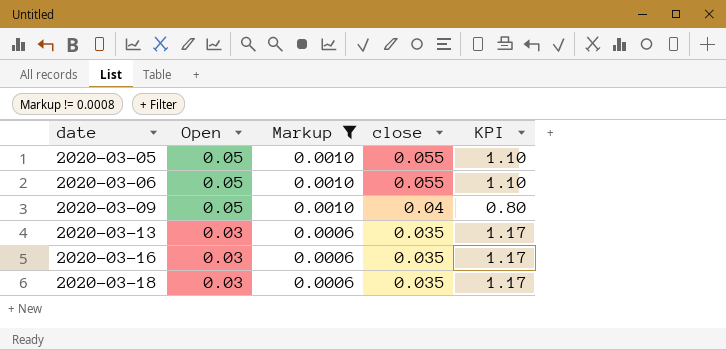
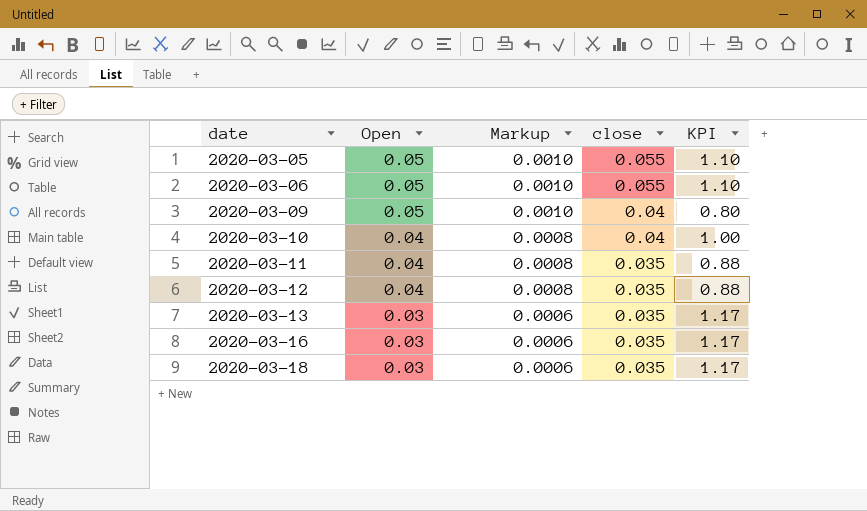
filter: Markup != 0.0008 -> none

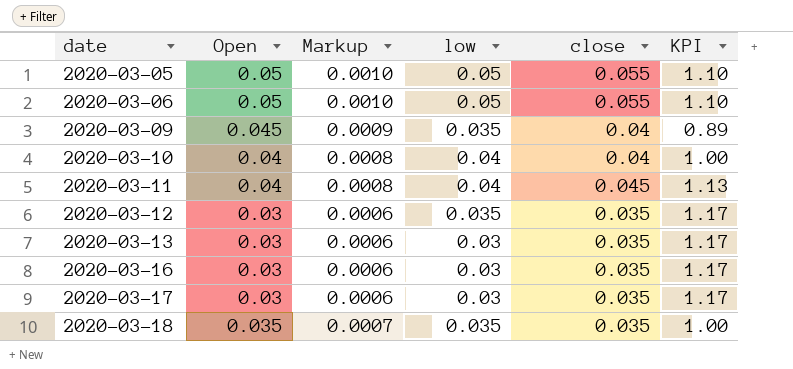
column low | position: none -> 4
2020-03-09 | Open: 0.05 -> 0.045
2020-03-09 | Markup: 0.0010 -> 0.0009
2020-03-09 | KPI: 0.80 -> 0.89
2020-03-11 | close: 0.035 -> 0.045
2020-03-11 | KPI: 0.88 -> 1.13
2020-03-12 | Open: 0.04 -> 0.03
2020-03-12 | Markup: 0.0008 -> 0.0006
2020-03-12 | KPI: 0.88 -> 1.17
row 2020-03-17: none -> 0.03 | 0.0006 | 0.03 | 0.035 | 1.17
2020-03-18 | Open: 0.03 -> 0.035
2020-03-18 | Markup: 0.0006 -> 0.0007
2020-03-18 | KPI: 1.17 -> 1.00

